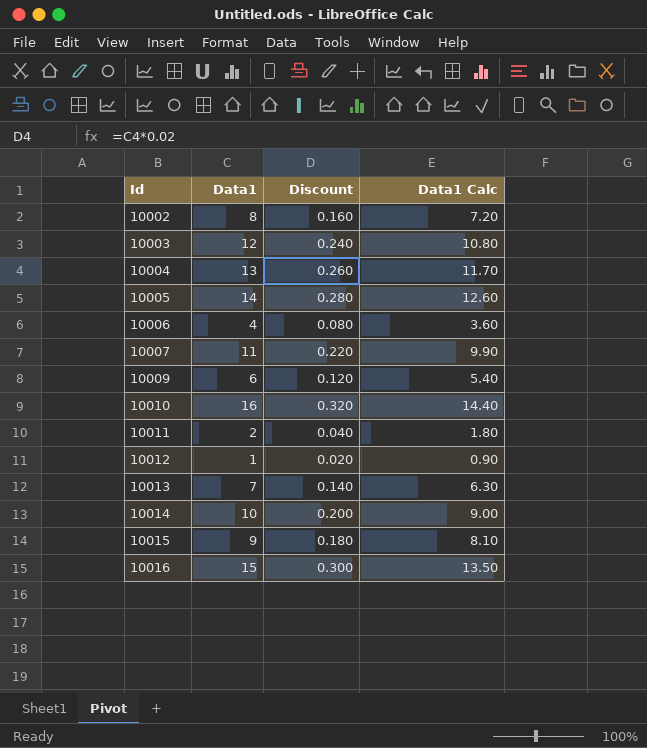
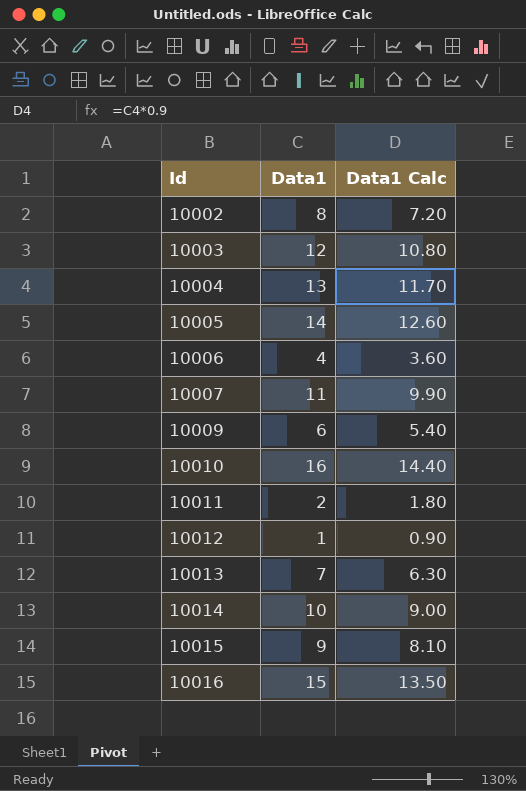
column Discount | formula: [Data1] * 0.02 -> none

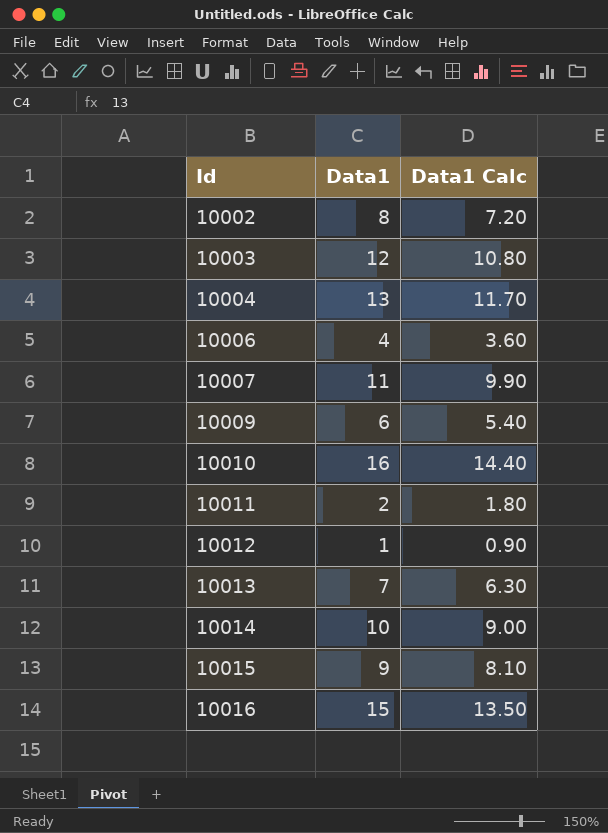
row 10005: 14 | 12.60 -> none

